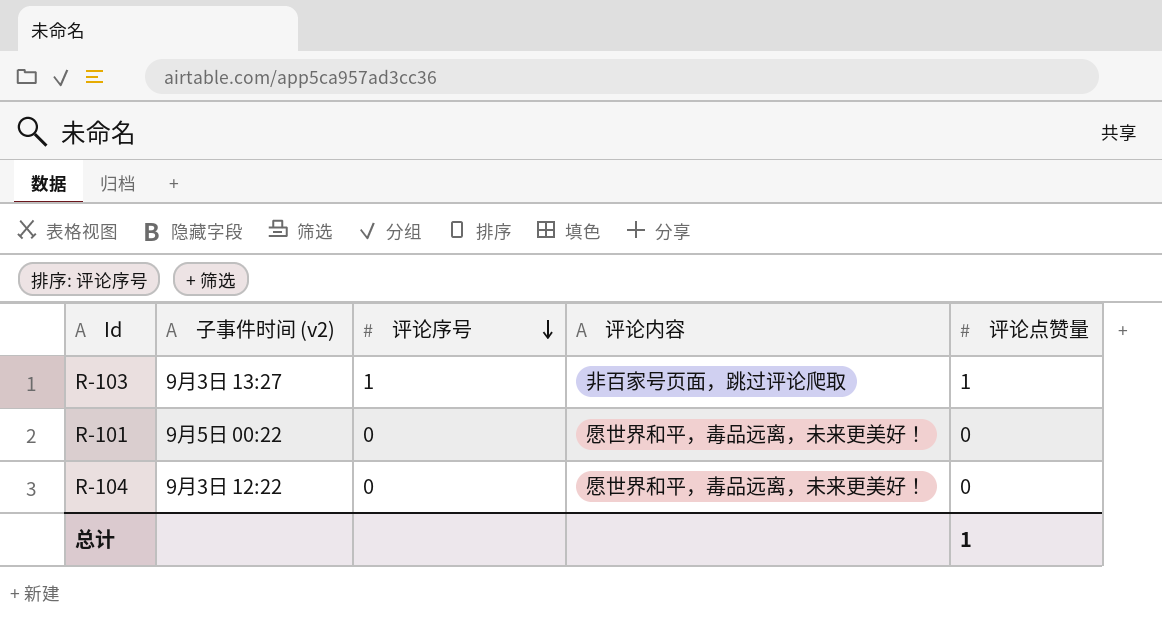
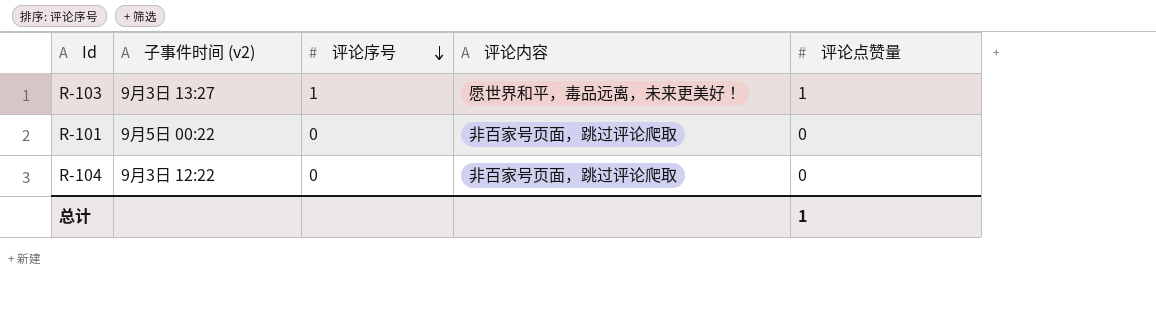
R-103 | 评论内容: 非百家号页面，跳过评论爬取 -> 愿世界和平，毒品远离，未来更美好！
R-101 | 评论内容: 愿世界和平，毒品远离，未来更美好！ -> 非百家号页面，跳过评论爬取
R-104 | 评论内容: 愿世界和平，毒品远离，未来更美好！ -> 非百家号页面，跳过评论爬取

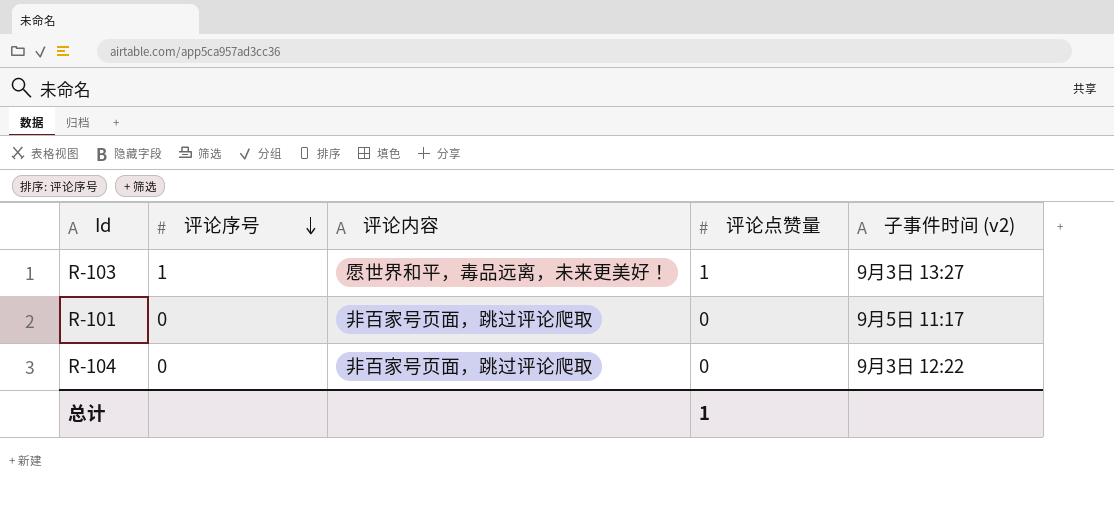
column 子事件时间 (v2) | position: 2 -> 5
R-101 | 子事件时间 (v2): 9月5日 00:22 -> 9月5日 11:17

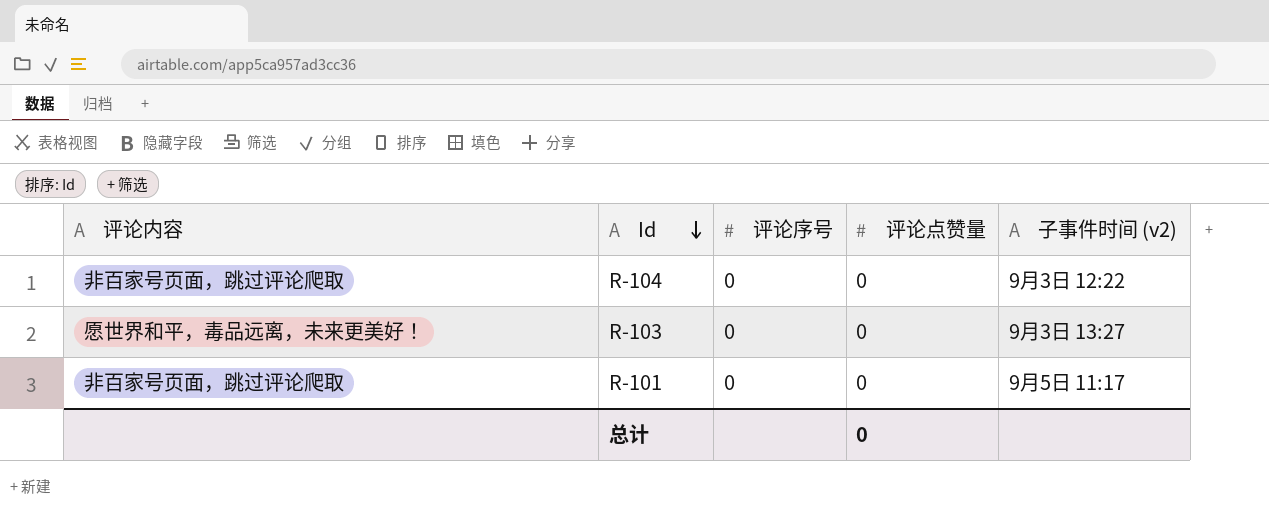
row order: 评论序号 descending -> Id descending
column 评论内容 | position: 3 -> 1
R-103 | 评论序号: 1 -> 0
R-103 | 评论点赞量: 1 -> 0
总计 | 评论点赞量: 1 -> 0

